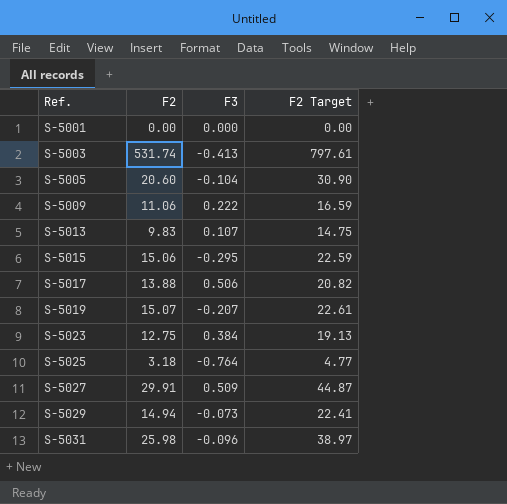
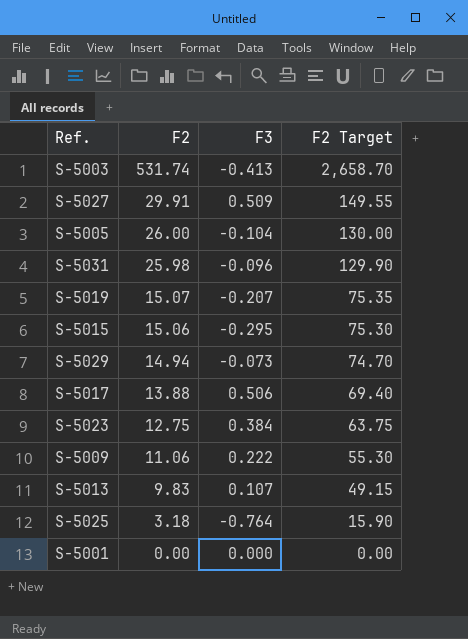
row order: Ref. ascending -> F2 descending
column F2 Target | formula: [F2] * 1.5 -> [F2] * 5
S-5005 | F2: 20.60 -> 26.00

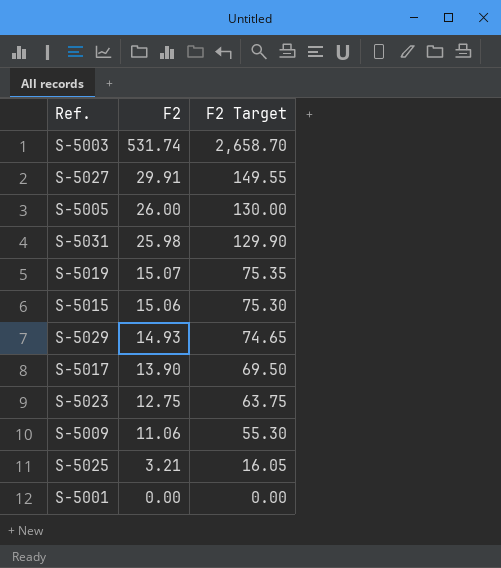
column F3 | position: 3 -> none
row S-5013: 9.83 | 0.107 | 49.15 -> none
S-5029 | F2: 14.94 -> 14.93
S-5029 | F2 Target: 74.70 -> 74.65
S-5017 | F2: 13.88 -> 13.90
S-5017 | F2 Target: 69.40 -> 69.50
S-5025 | F2: 3.18 -> 3.21
S-5025 | F2 Target: 15.90 -> 16.05

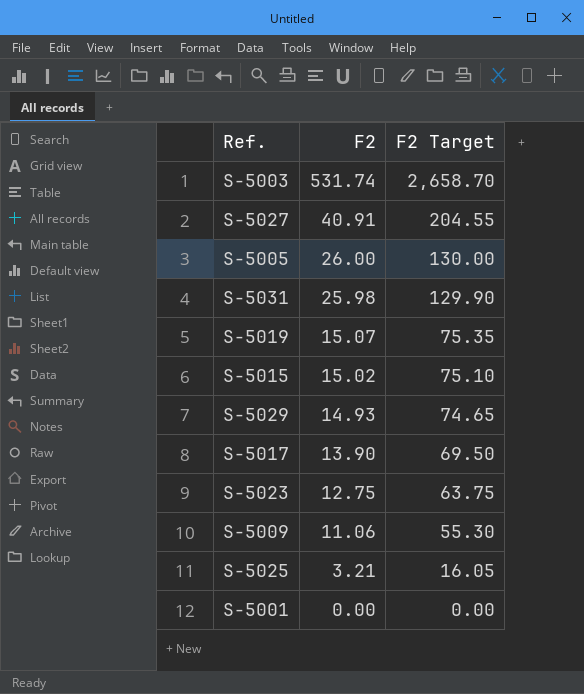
S-5027 | F2: 29.91 -> 40.91
S-5027 | F2 Target: 149.55 -> 204.55
S-5015 | F2: 15.06 -> 15.02
S-5015 | F2 Target: 75.30 -> 75.10

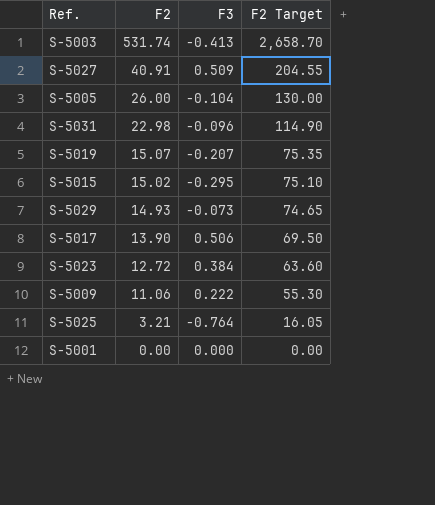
column F3 | position: none -> 3
S-5031 | F2: 25.98 -> 22.98
S-5031 | F2 Target: 129.90 -> 114.90
S-5023 | F2: 12.75 -> 12.72
S-5023 | F2 Target: 63.75 -> 63.60

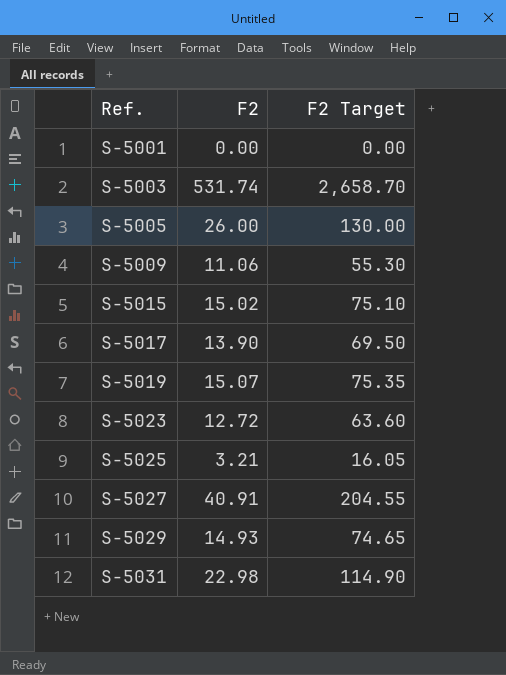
row order: F2 descending -> Ref. ascending
column F3 | position: 3 -> none

